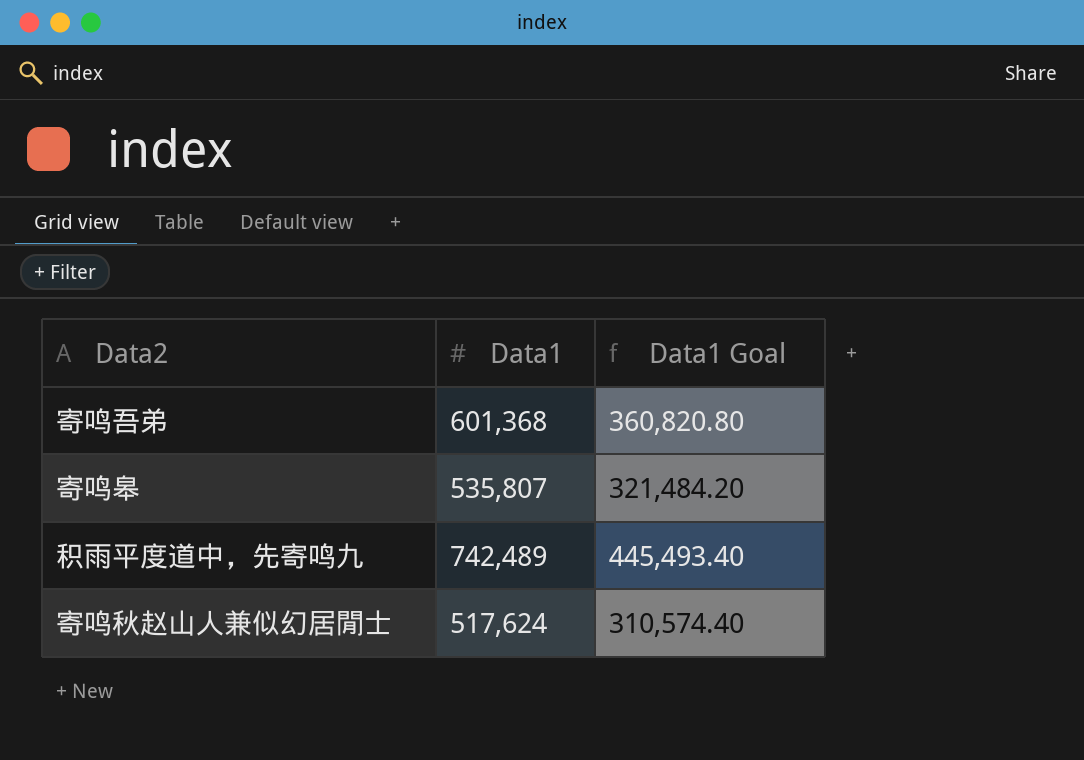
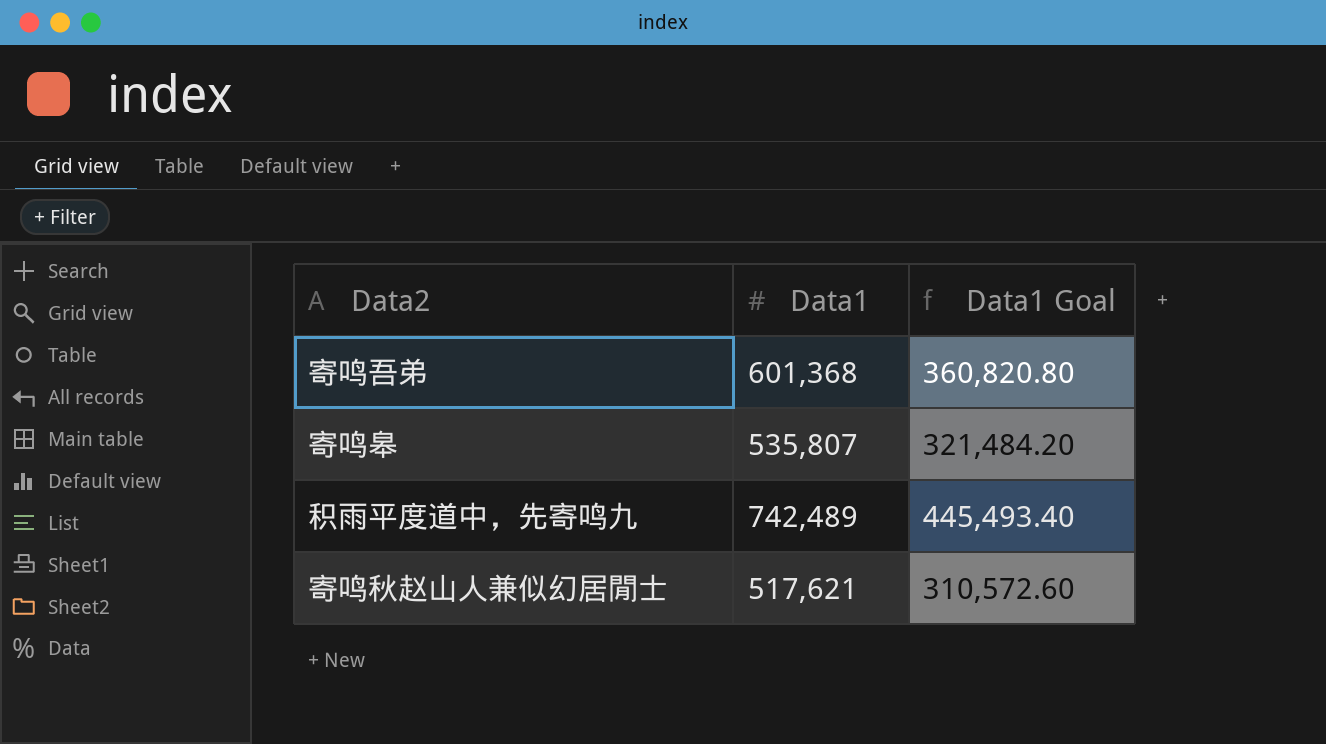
寄鸣秋赵山人兼似幻居閒士 | Data1: 517,624 -> 517,621
寄鸣秋赵山人兼似幻居閒士 | Data1 Goal: 310,574.40 -> 310,572.60

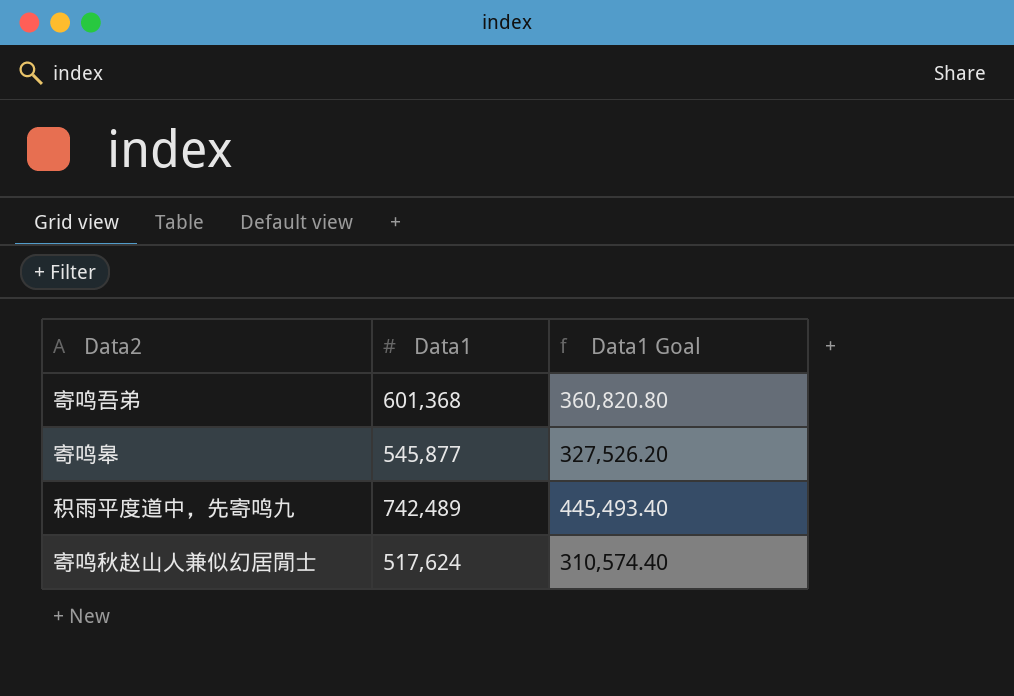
寄鸣皋 | Data1: 535,807 -> 545,877
寄鸣皋 | Data1 Goal: 321,484.20 -> 327,526.20
寄鸣秋赵山人兼似幻居閒士 | Data1: 517,621 -> 517,624
寄鸣秋赵山人兼似幻居閒士 | Data1 Goal: 310,572.60 -> 310,574.40

